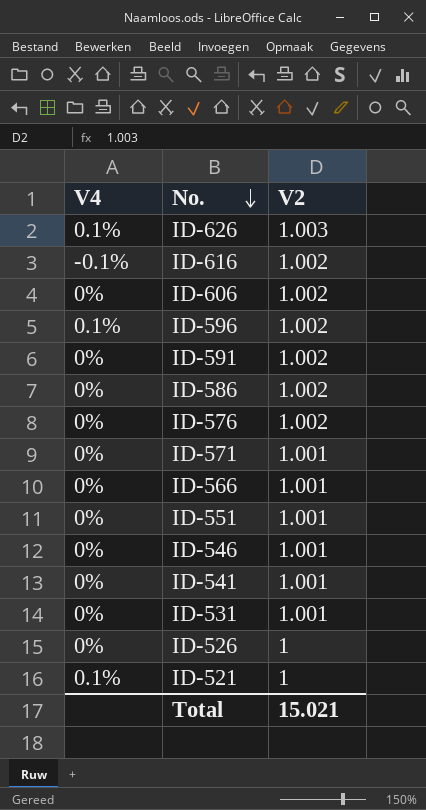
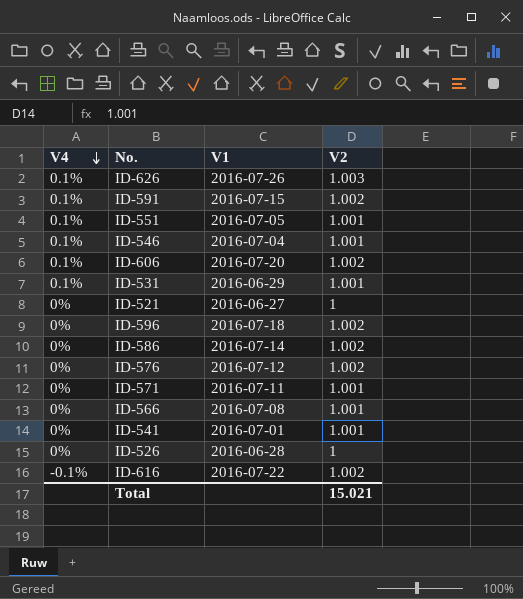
row order: No. descending -> V4 descending
column V1 | position: none -> 3
ID-591 | V4: 0% -> 0.1%
ID-551 | V4: 0% -> 0.1%
ID-546 | V4: 0% -> 0.1%
ID-606 | V4: 0% -> 0.1%
ID-531 | V4: 0% -> 0.1%
ID-521 | V4: 0.1% -> 0%
ID-596 | V4: 0.1% -> 0%

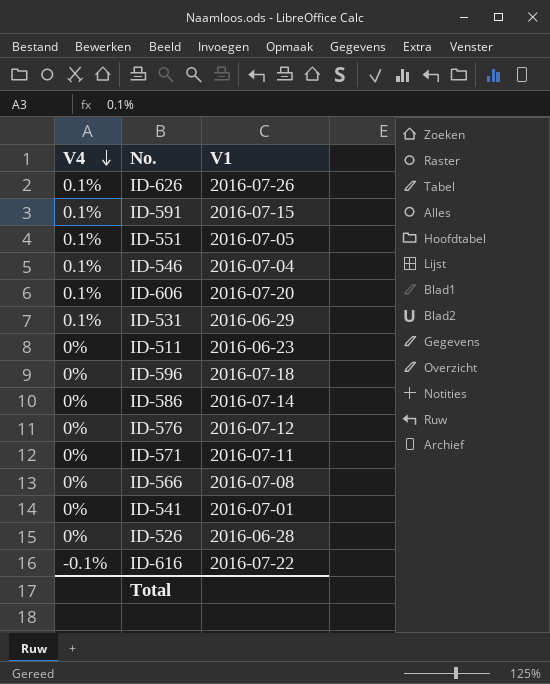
column V2 | position: 4 -> none
row ID-521: 0% | 2016-06-27 | 1 -> none
row ID-511: none -> 0% | 2016-06-23

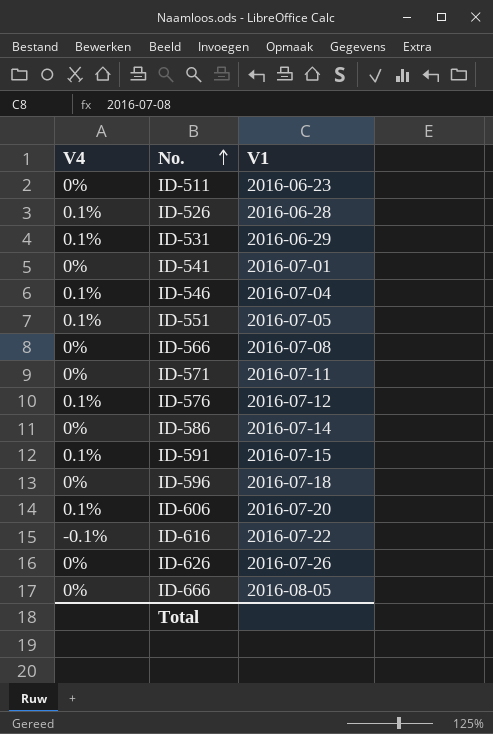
row order: V4 descending -> No. ascending
ID-526 | V4: 0% -> 0.1%
ID-576 | V4: 0% -> 0.1%
ID-626 | V4: 0.1% -> 0%
row ID-666: none -> 0% | 2016-08-05

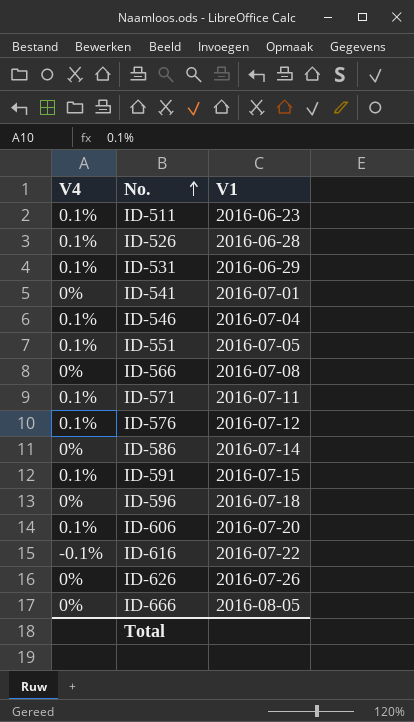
ID-511 | V4: 0% -> 0.1%
ID-571 | V4: 0% -> 0.1%

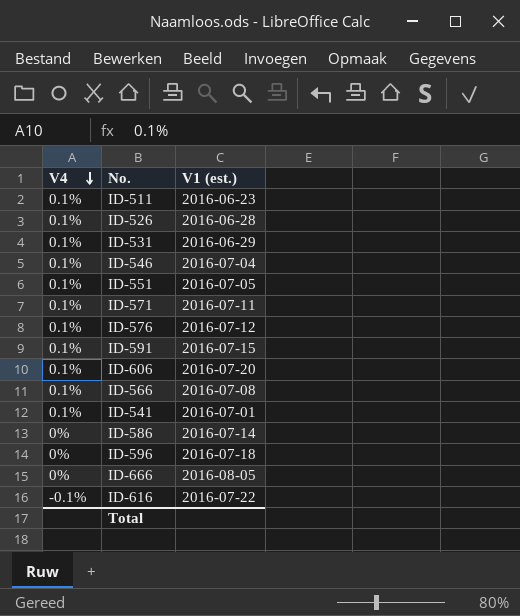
row order: No. ascending -> V4 descending
column name: V1 -> V1 (est.)
row ID-626: 0% | 2016-07-26 -> none
ID-566 | V4: 0% -> 0.1%
ID-541 | V4: 0% -> 0.1%

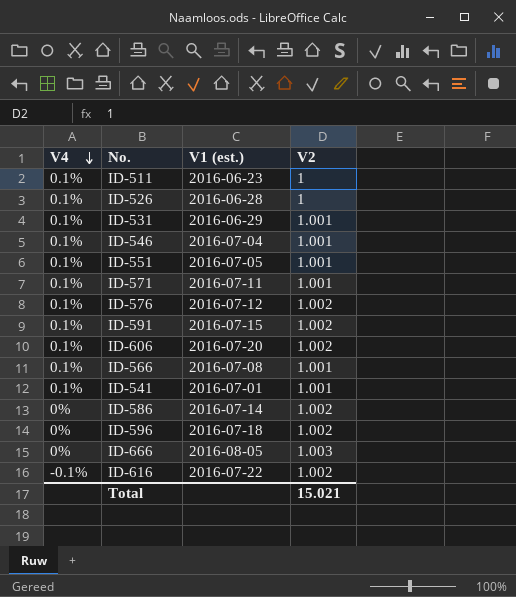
column V2 | position: none -> 4

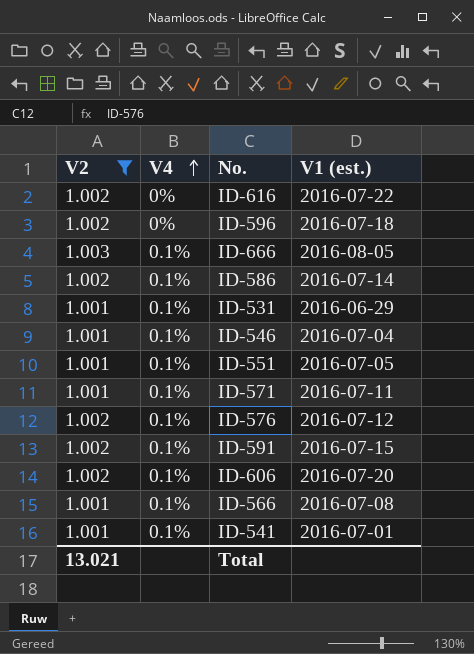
filter: none -> V2 != 1
row order: V4 descending -> V4 ascending
column V2 | position: 4 -> 1
ID-616 | V4: -0.1% -> 0%
ID-666 | V4: 0% -> 0.1%
ID-586 | V4: 0% -> 0.1%
Total | V2: 15.021 -> 13.021

